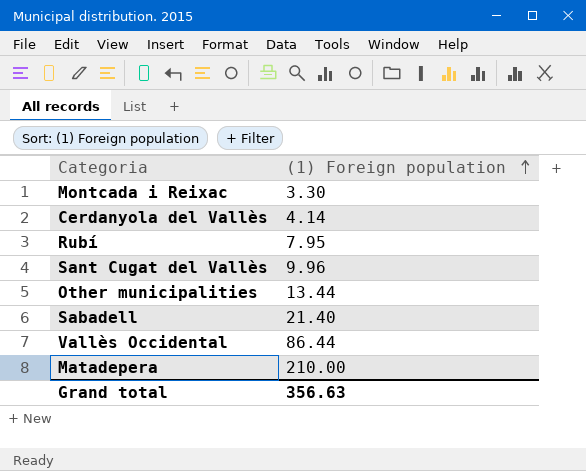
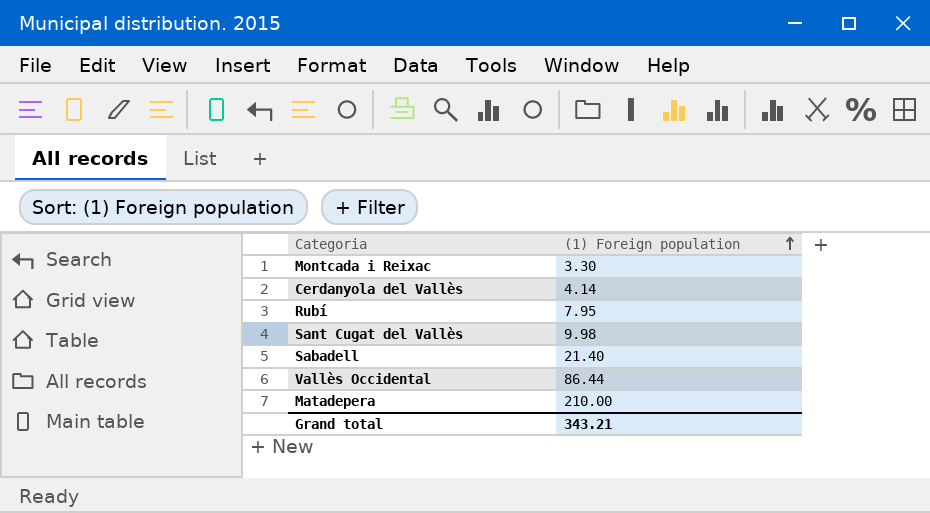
row Other municipalities: 13.44 -> none
Sant Cugat del Vallès | (1) Foreign population: 9.96 -> 9.98
Grand total | (1) Foreign population: 356.63 -> 343.21

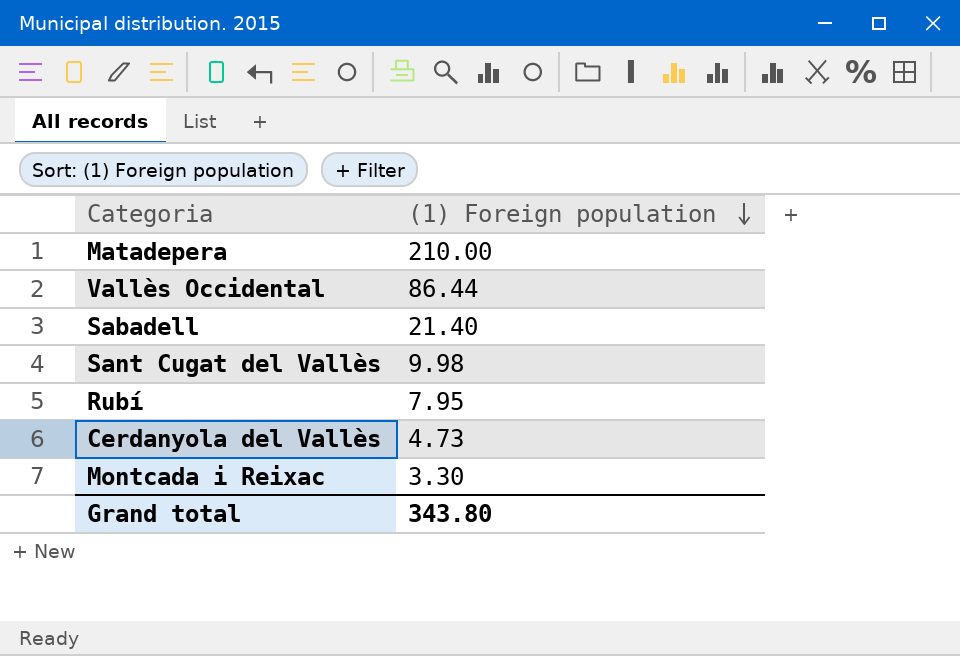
row order: (1) Foreign population ascending -> (1) Foreign population descending
Cerdanyola del Vallès | (1) Foreign population: 4.14 -> 4.73
Grand total | (1) Foreign population: 343.21 -> 343.80

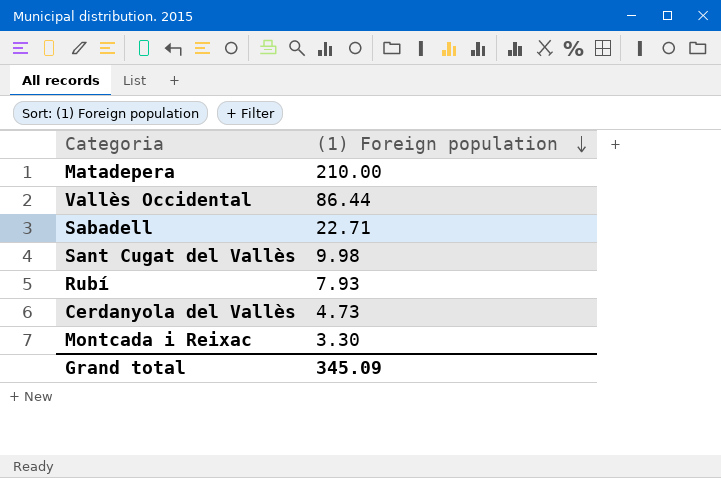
Sabadell | (1) Foreign population: 21.40 -> 22.71
Rubí | (1) Foreign population: 7.95 -> 7.93
Grand total | (1) Foreign population: 343.80 -> 345.09

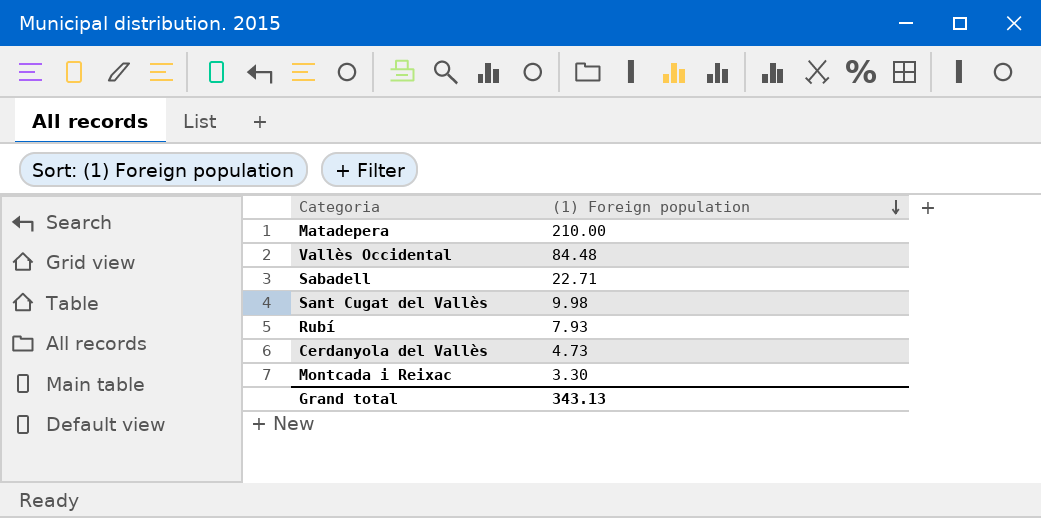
Vallès Occidental | (1) Foreign population: 86.44 -> 84.48
Grand total | (1) Foreign population: 345.09 -> 343.13

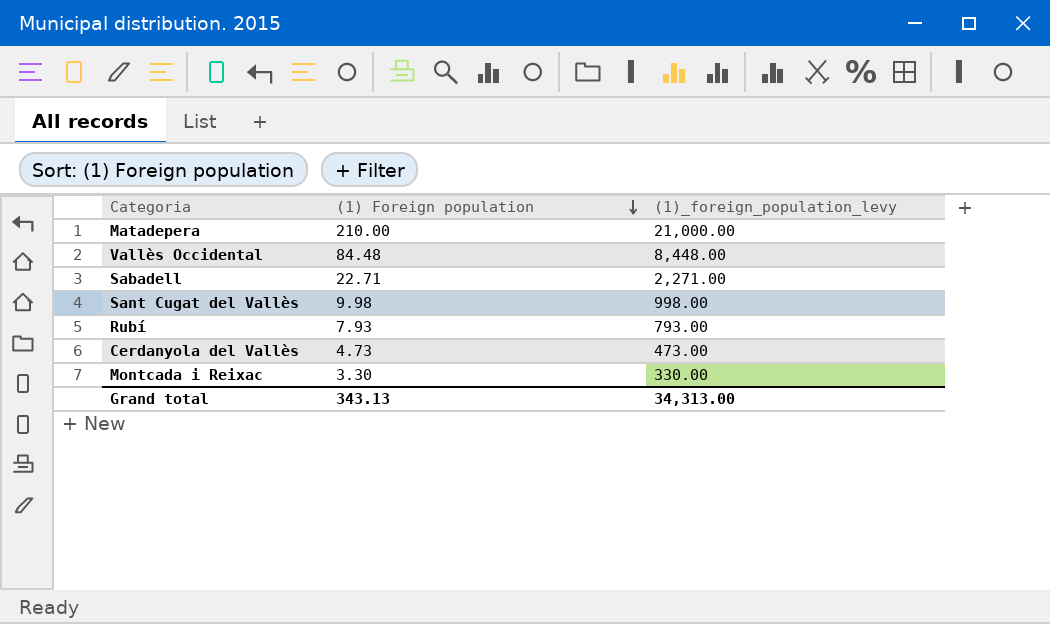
column (1)_foreign_population_levy | formula: none -> [(1) Foreign population] * 100

